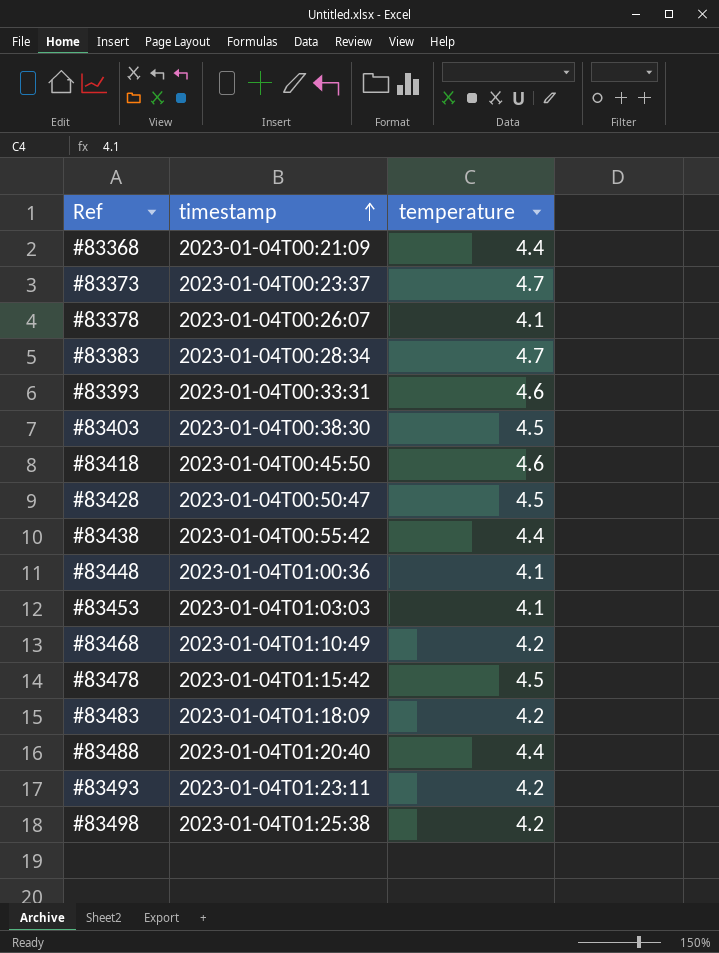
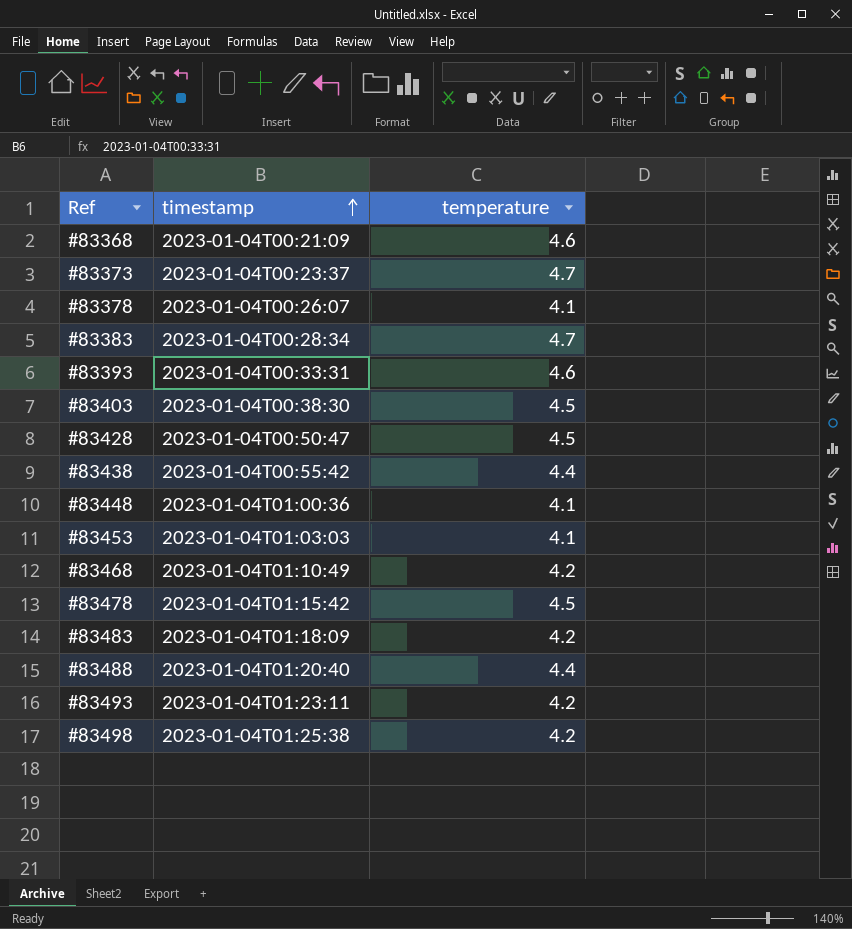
row #83418: 2023-01-04T00:45:50 | 4.6 -> none
#83368 | temperature: 4.4 -> 4.6

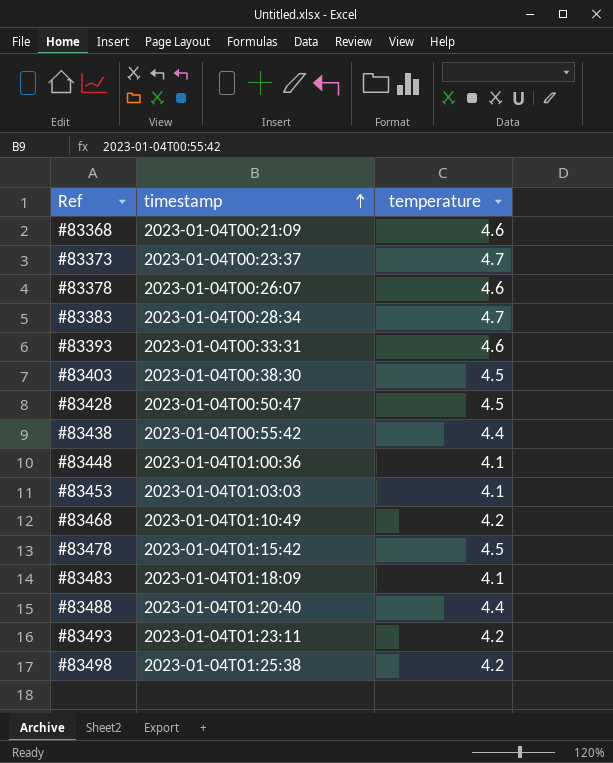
#83378 | temperature: 4.1 -> 4.6
#83483 | temperature: 4.2 -> 4.1

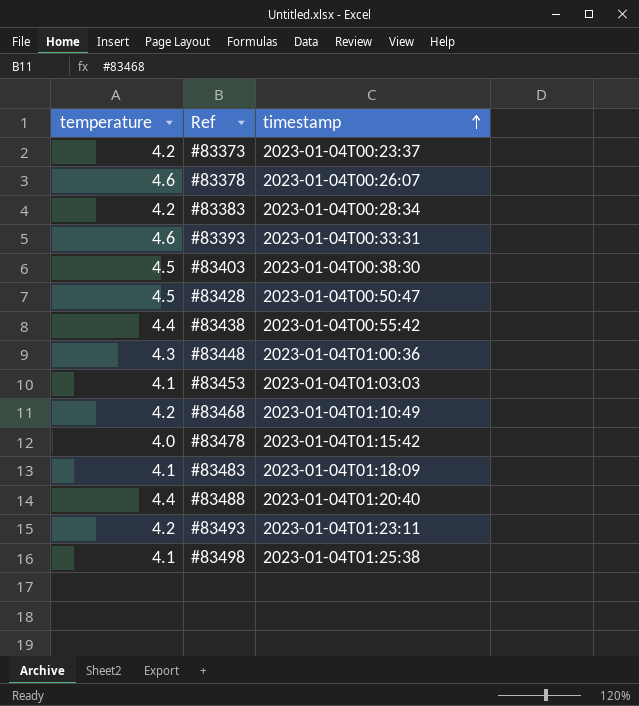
column temperature | position: 3 -> 1
row #83368: 2023-01-04T00:21:09 | 4.6 -> none
#83373 | temperature: 4.7 -> 4.2
#83383 | temperature: 4.7 -> 4.2
#83448 | temperature: 4.1 -> 4.3
#83478 | temperature: 4.5 -> 4.0
#83498 | temperature: 4.2 -> 4.1

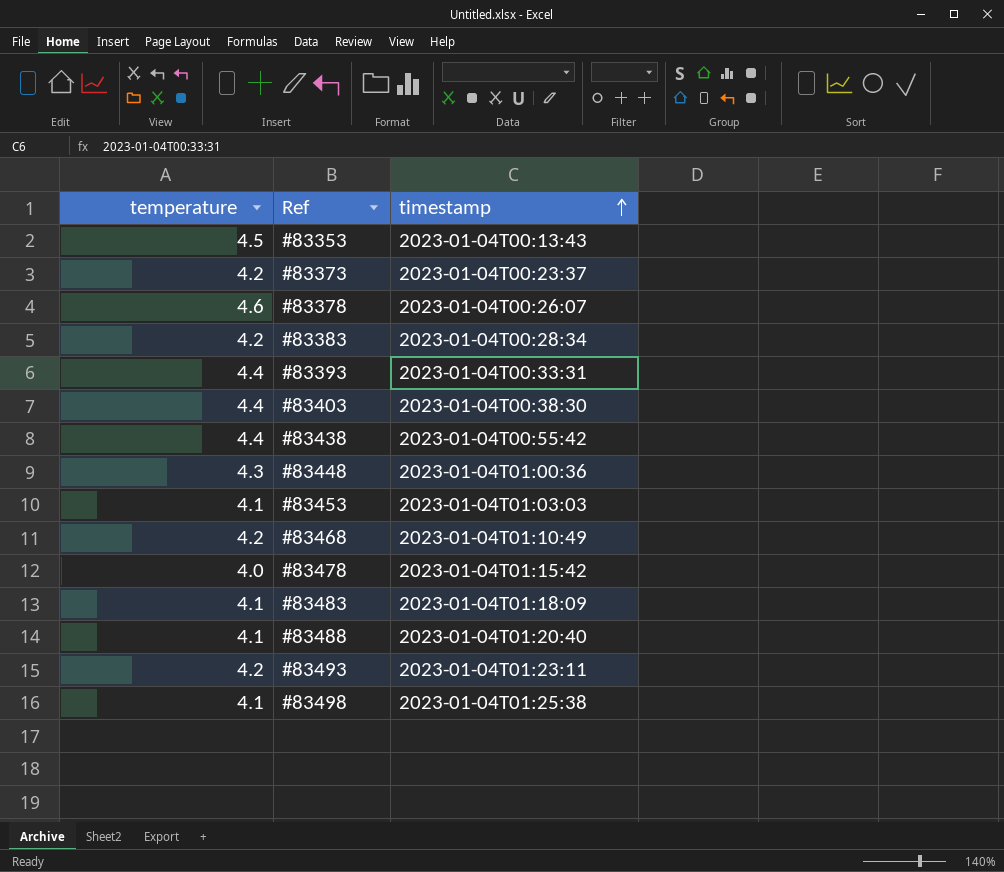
row #83428: 4.5 | 2023-01-04T00:50:47 -> none
row #83353: none -> 4.5 | 2023-01-04T00:13:43
#83393 | temperature: 4.6 -> 4.4
#83403 | temperature: 4.5 -> 4.4
#83488 | temperature: 4.4 -> 4.1

